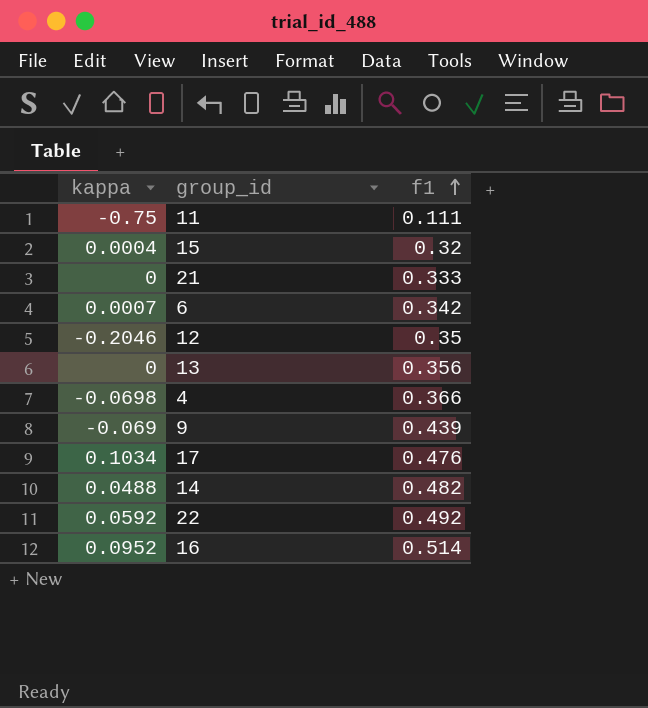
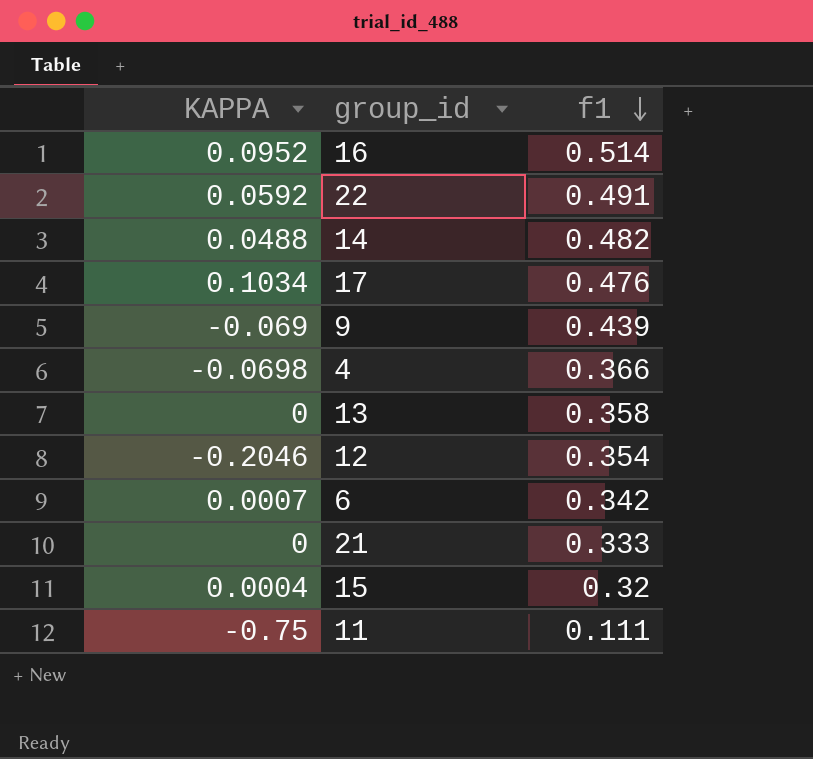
row order: f1 ascending -> f1 descending
column name: kappa -> KAPPA
22 | f1: 0.492 -> 0.491
13 | f1: 0.356 -> 0.358
12 | f1: 0.35 -> 0.354

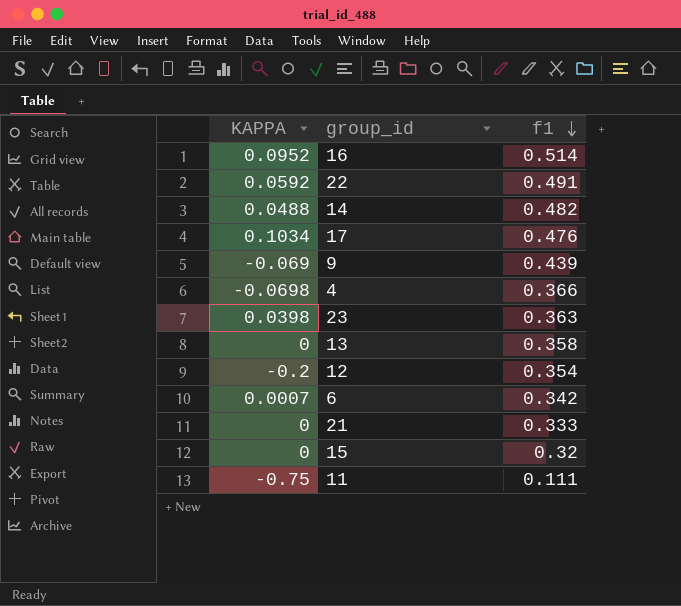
row 23: none -> 0.0398 | 0.363
12 | KAPPA: -0.2046 -> -0.2
15 | KAPPA: 0.0004 -> 0

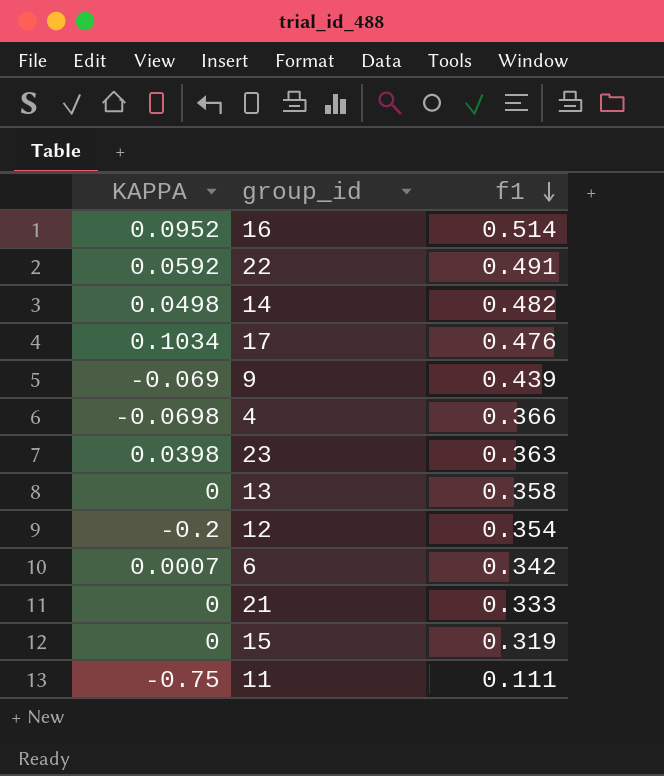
14 | KAPPA: 0.0488 -> 0.0498
15 | f1: 0.32 -> 0.319

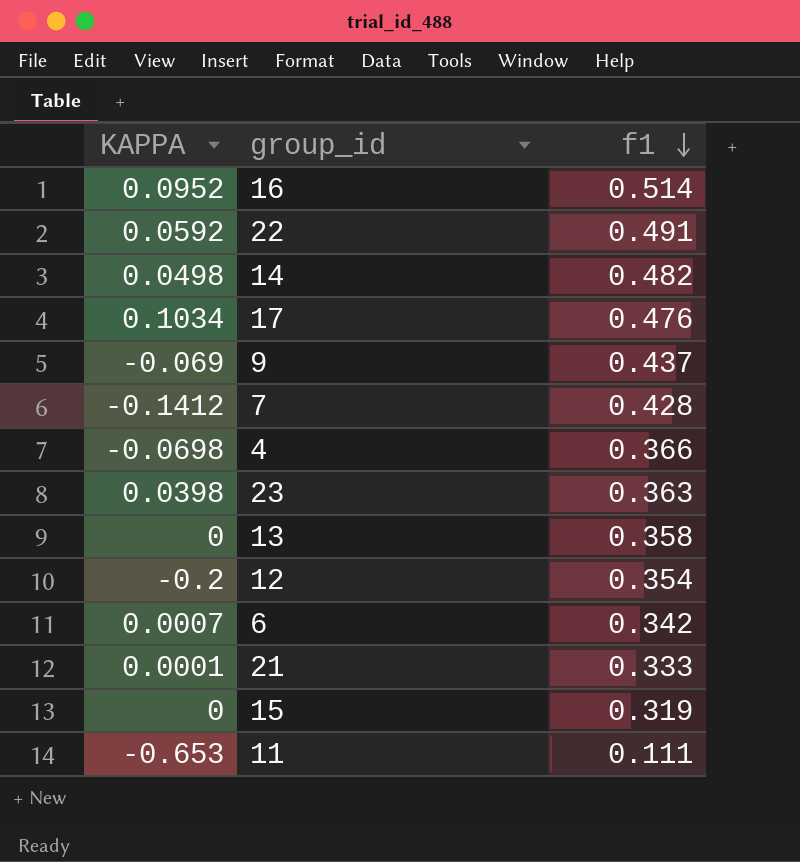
9 | f1: 0.439 -> 0.437
row 7: none -> -0.1412 | 0.428
21 | KAPPA: 0 -> 0.0001
11 | KAPPA: -0.75 -> -0.653

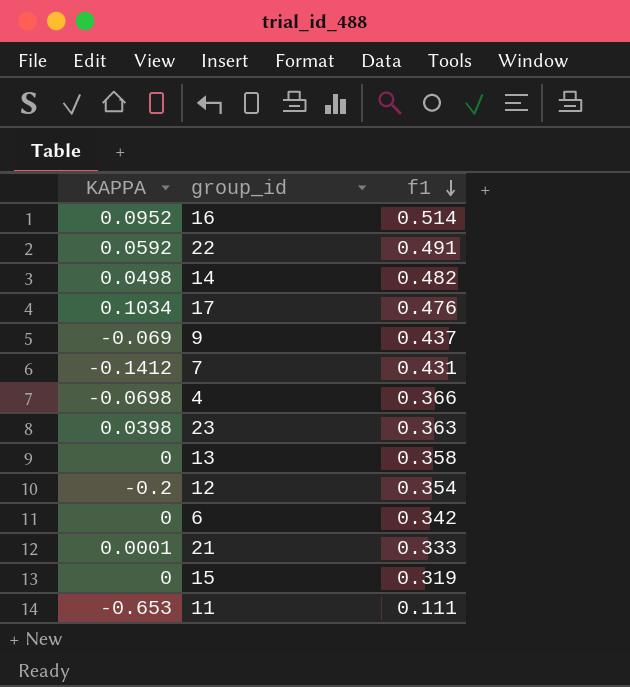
7 | f1: 0.428 -> 0.431
6 | KAPPA: 0.0007 -> 0

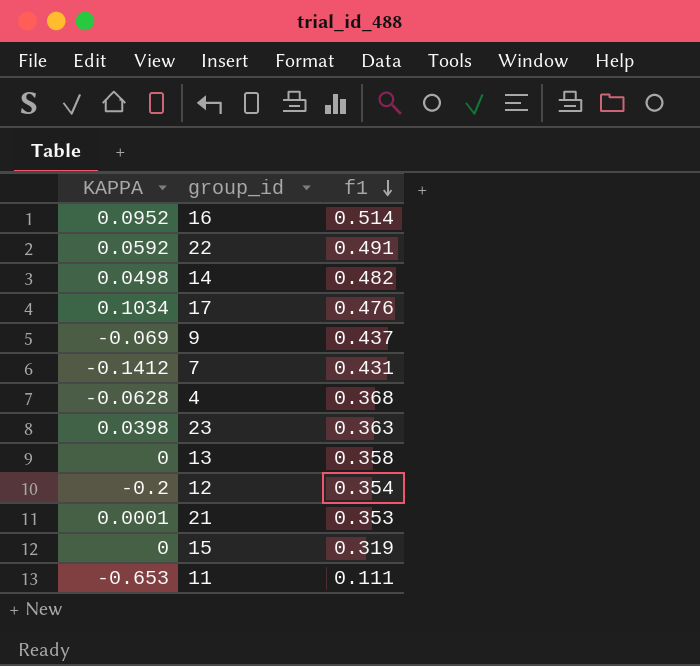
row 6: 0 | 0.342 -> none
4 | KAPPA: -0.0698 -> -0.0628
4 | f1: 0.366 -> 0.368
21 | f1: 0.333 -> 0.353

